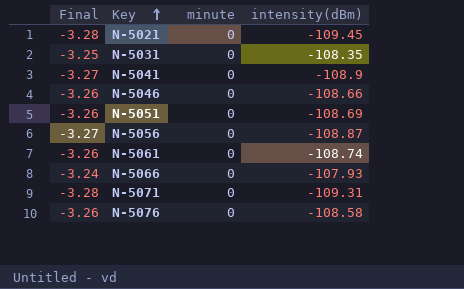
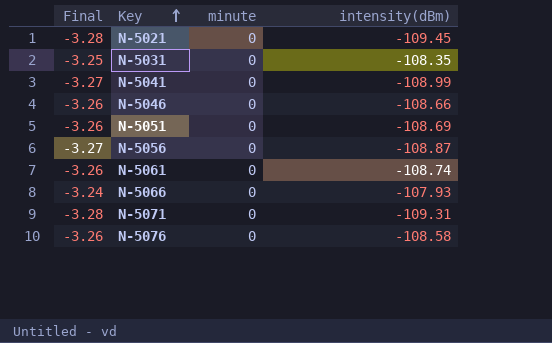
N-5041 | intensity(dBm): -108.9 -> -108.99

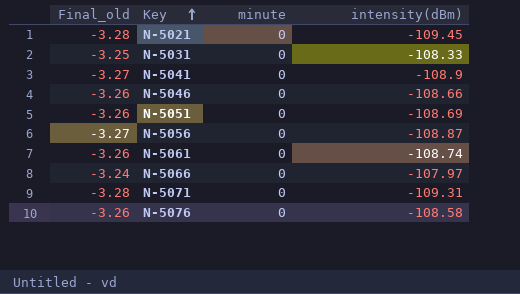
column name: Final -> Final_old
N-5031 | intensity(dBm): -108.35 -> -108.33
N-5041 | intensity(dBm): -108.99 -> -108.9
N-5066 | intensity(dBm): -107.93 -> -107.97

